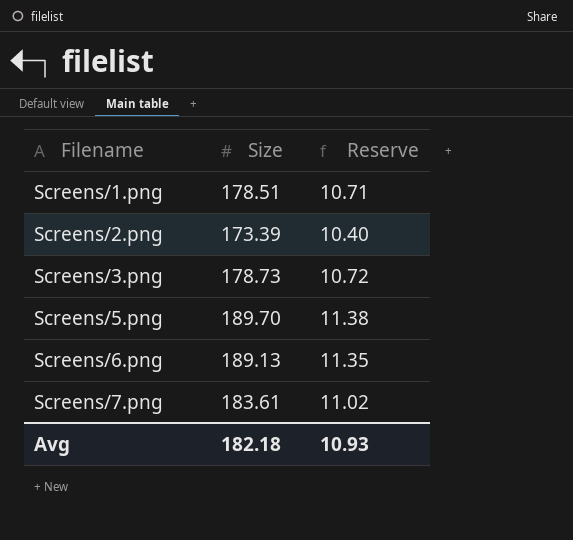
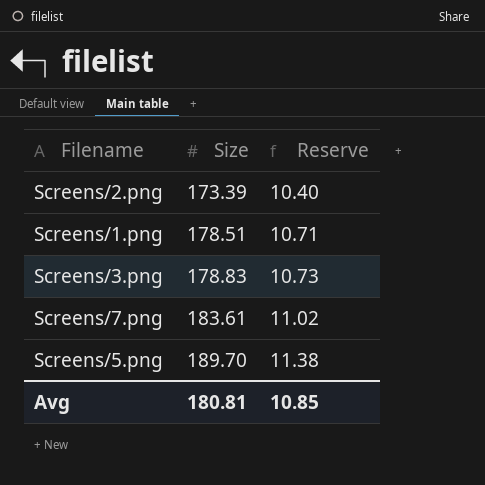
row order: Filename ascending -> Size ascending
row Screens/6.png: 189.13 | 11.35 -> none
Screens/3.png | Size: 178.73 -> 178.83
Screens/3.png | Reserve: 10.72 -> 10.73
Avg | Size: 182.18 -> 180.81
Avg | Reserve: 10.93 -> 10.85

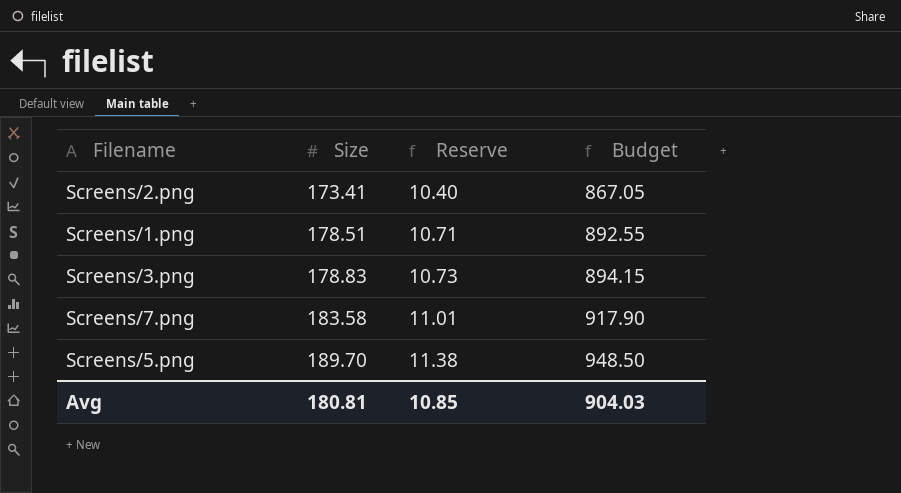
column Budget | formula: none -> [Size] * 5
Screens/2.png | Size: 173.39 -> 173.41
Screens/7.png | Size: 183.61 -> 183.58
Screens/7.png | Reserve: 11.02 -> 11.01

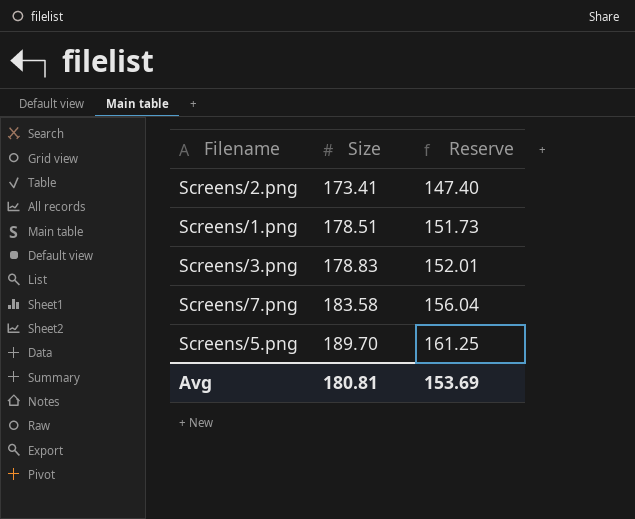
column Budget | formula: [Size] * 5 -> none
column Reserve | formula: [Size] * 0.06 -> [Size] * 0.85
Avg | Reserve: 10.85 -> 153.69

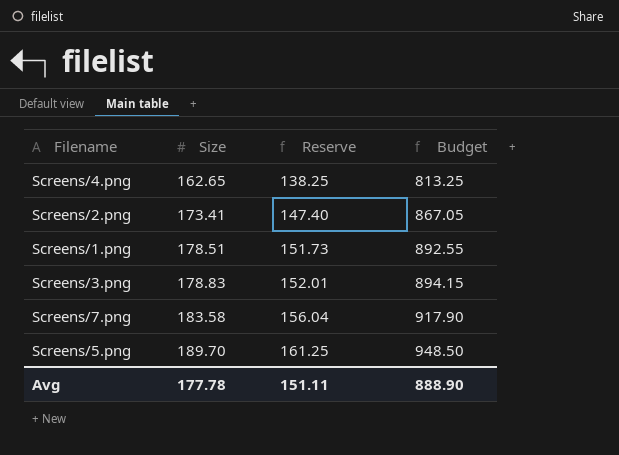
column Budget | formula: none -> [Size] * 5
row Screens/4.png: none -> 162.65 | 138.25 | 813.25
Avg | Size: 180.81 -> 177.78
Avg | Reserve: 153.69 -> 151.11

